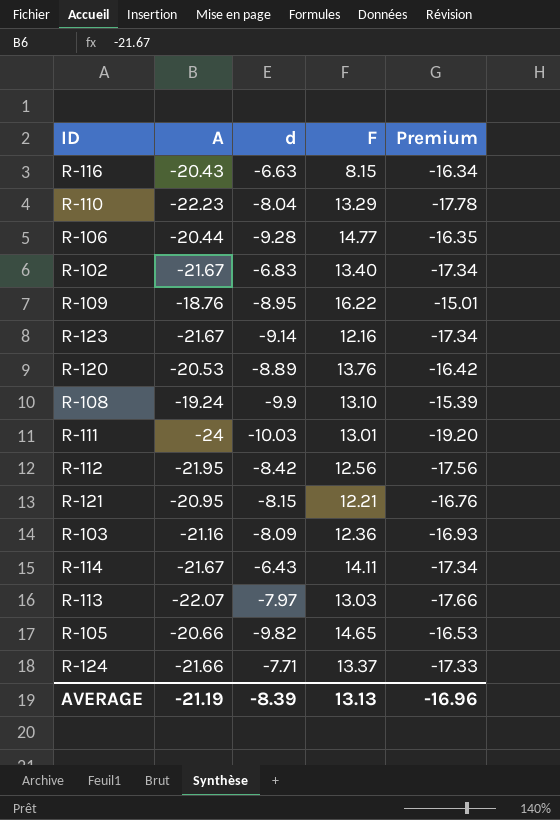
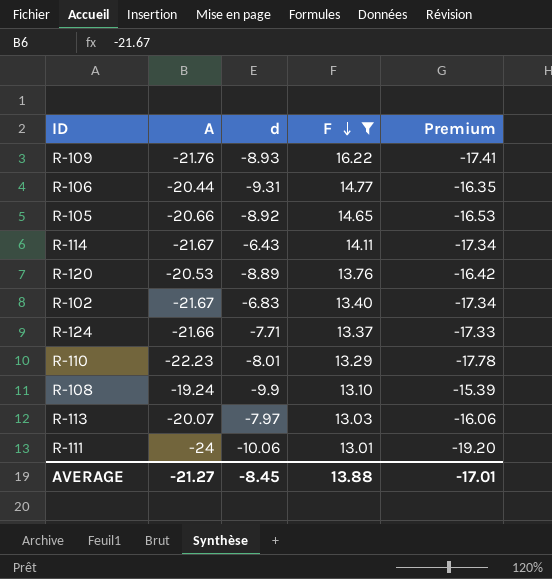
filter: none -> F >= 13.01
row order: none -> F descending
R-109 | A: -18.76 -> -21.76
R-109 | d: -8.95 -> -8.93
R-109 | Premium: -15.01 -> -17.41
R-106 | d: -9.28 -> -9.31
R-105 | d: -9.82 -> -8.92
R-110 | d: -8.04 -> -8.01
R-113 | A: -22.07 -> -20.07
R-113 | Premium: -17.66 -> -16.06
R-111 | d: -10.03 -> -10.06
AVERAGE | A: -21.19 -> -21.27
AVERAGE | d: -8.39 -> -8.45
AVERAGE | F: 13.13 -> 13.88
AVERAGE | Premium: -16.96 -> -17.01

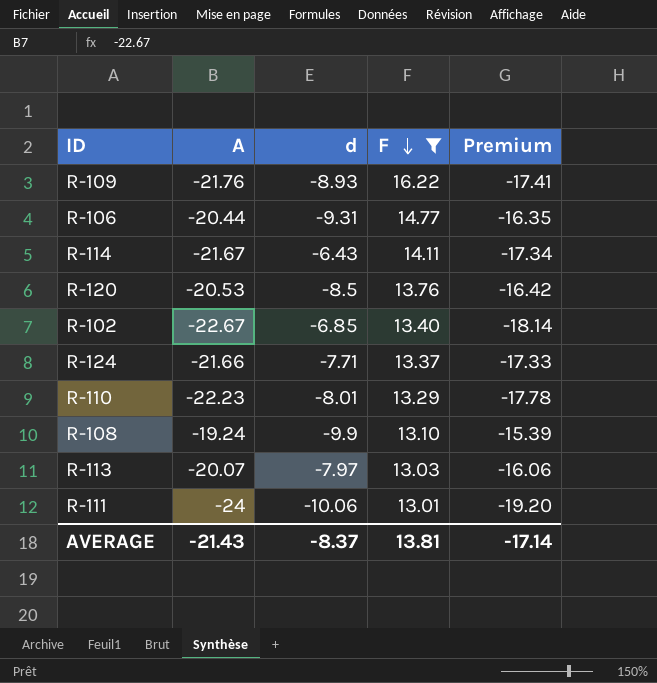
row R-105: -20.66 | -8.92 | 14.65 | -16.53 -> none
R-120 | d: -8.89 -> -8.5
R-102 | A: -21.67 -> -22.67
R-102 | d: -6.83 -> -6.85
R-102 | Premium: -17.34 -> -18.14
AVERAGE | A: -21.27 -> -21.43
AVERAGE | d: -8.45 -> -8.37
AVERAGE | F: 13.88 -> 13.81
AVERAGE | Premium: -17.01 -> -17.14

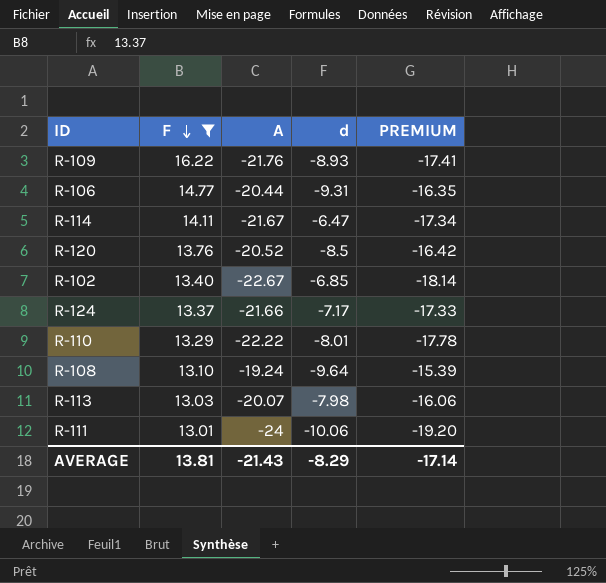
column F | position: 4 -> 2
column name: Premium -> PREMIUM
R-114 | d: -6.43 -> -6.47
R-120 | A: -20.53 -> -20.52
R-124 | d: -7.71 -> -7.17
R-110 | A: -22.23 -> -22.22
R-108 | d: -9.9 -> -9.64
R-113 | d: -7.97 -> -7.98
AVERAGE | d: -8.37 -> -8.29

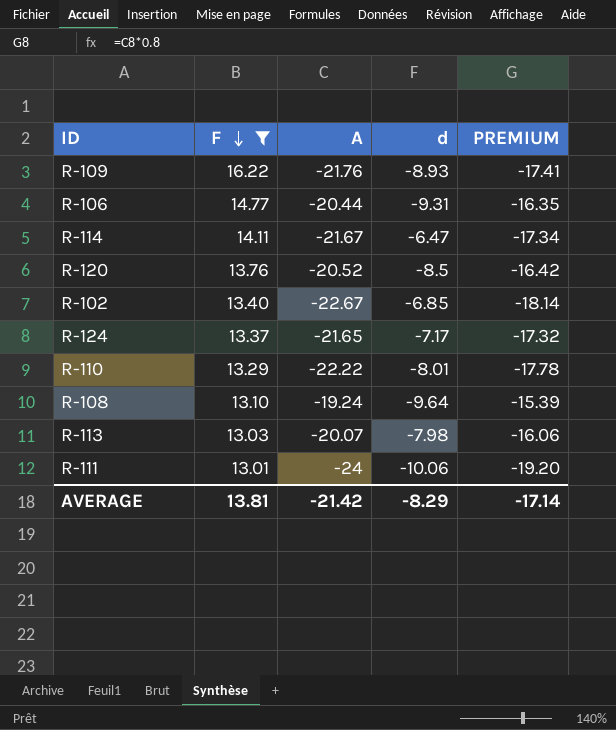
R-124 | A: -21.66 -> -21.65
R-124 | PREMIUM: -17.33 -> -17.32
AVERAGE | A: -21.43 -> -21.42

